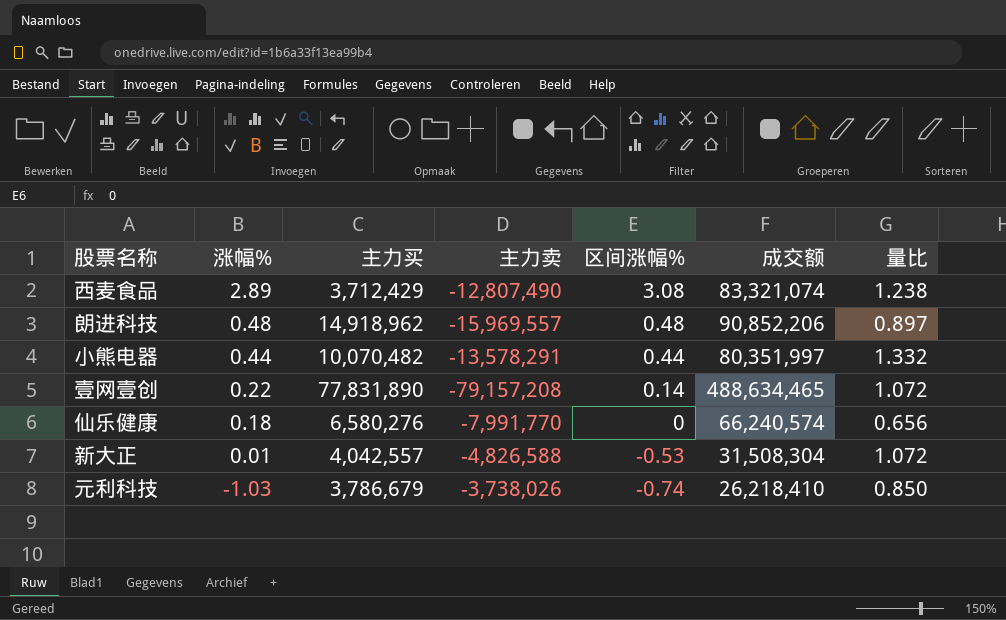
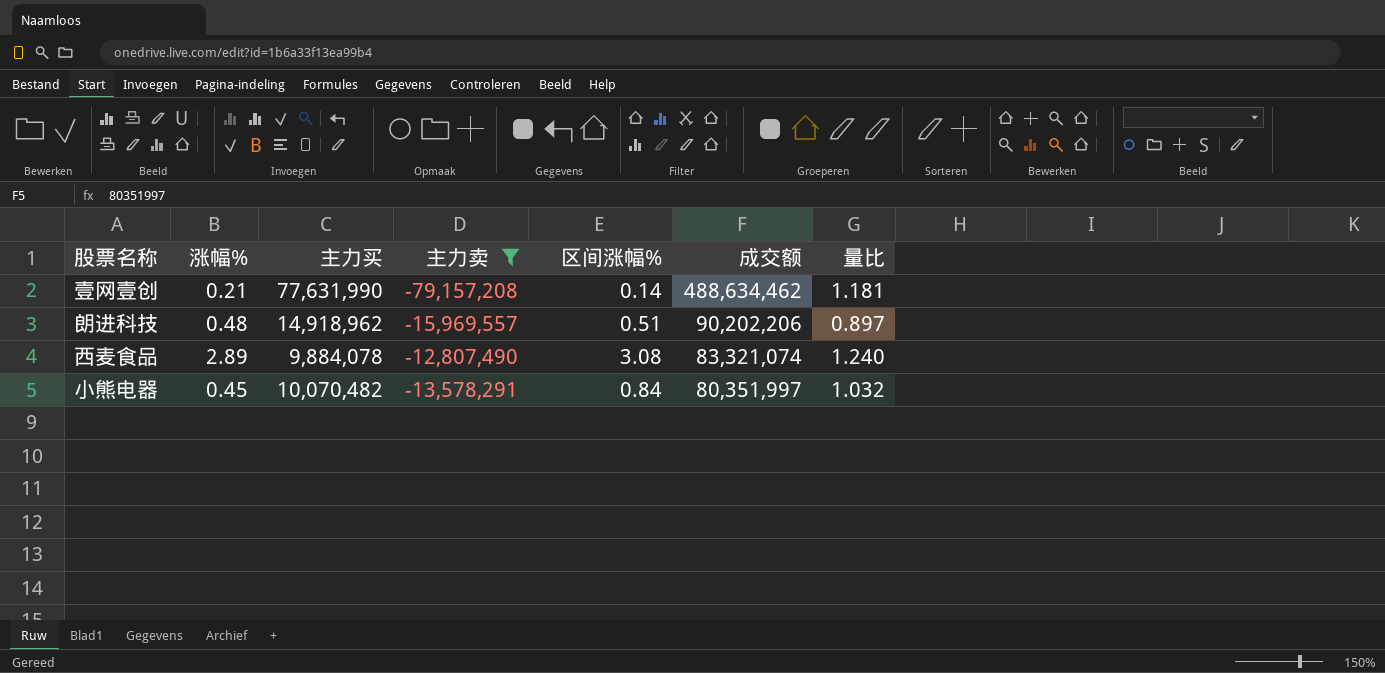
filter: none -> 主力卖 <= -12,807,490
row order: 涨幅% descending -> 成交额 descending
壹网壹创 | 涨幅%: 0.22 -> 0.21
壹网壹创 | 主力买: 77,831,890 -> 77,631,990
壹网壹创 | 成交额: 488,634,465 -> 488,634,462
壹网壹创 | 量比: 1.072 -> 1.181
朗进科技 | 区间涨幅%: 0.48 -> 0.51
朗进科技 | 成交额: 90,852,206 -> 90,202,206
西麦食品 | 主力买: 3,712,429 -> 9,884,078
西麦食品 | 量比: 1.238 -> 1.240
小熊电器 | 涨幅%: 0.44 -> 0.45
小熊电器 | 区间涨幅%: 0.44 -> 0.84
小熊电器 | 量比: 1.332 -> 1.032

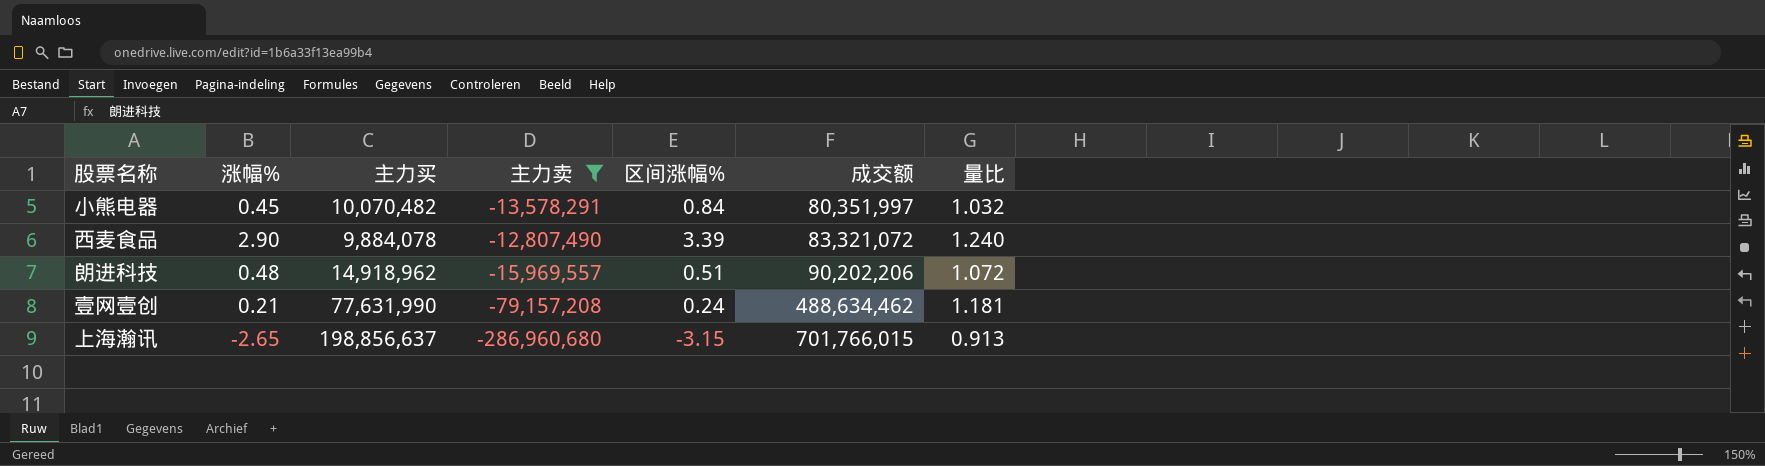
row order: 成交额 descending -> 成交额 ascending
西麦食品 | 涨幅%: 2.89 -> 2.90
西麦食品 | 区间涨幅%: 3.08 -> 3.39
西麦食品 | 成交额: 83,321,074 -> 83,321,072
朗进科技 | 量比: 0.897 -> 1.072
壹网壹创 | 区间涨幅%: 0.14 -> 0.24
row 上海瀚讯: none -> -2.65 | 198,856,637 | -286,960,680 | -3.15 | 701,766,015 | 0.913

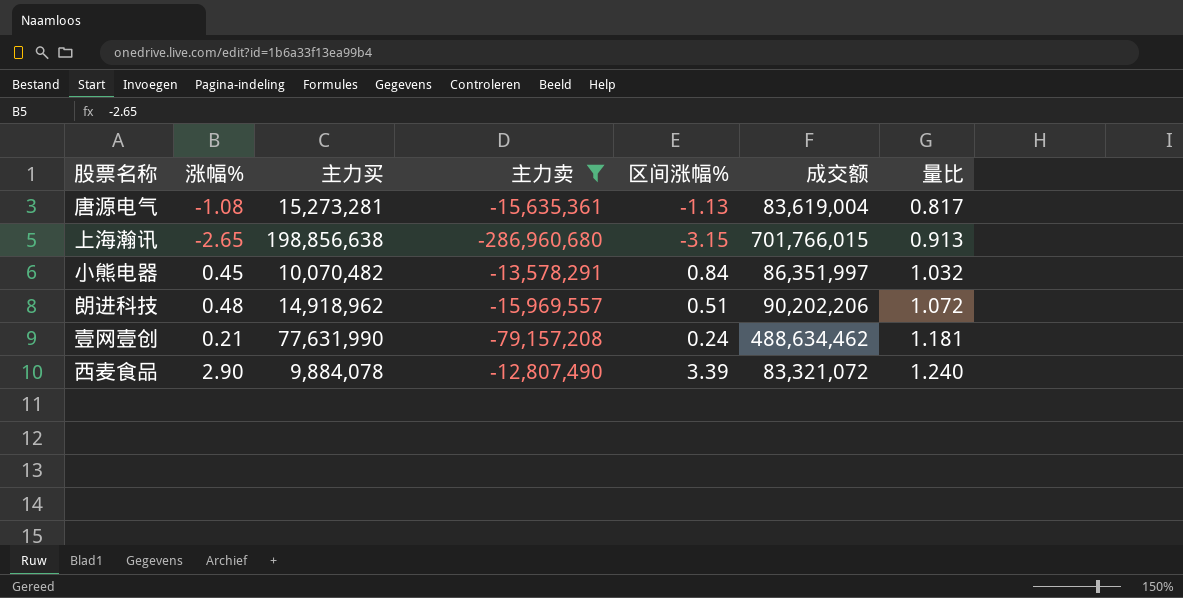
row order: 成交额 ascending -> 量比 ascending
row 唐源电气: none -> -1.08 | 15,273,281 | -15,635,361 | -1.13 | 83,619,004 | 0.817
上海瀚讯 | 主力买: 198,856,637 -> 198,856,638
小熊电器 | 成交额: 80,351,997 -> 86,351,997

